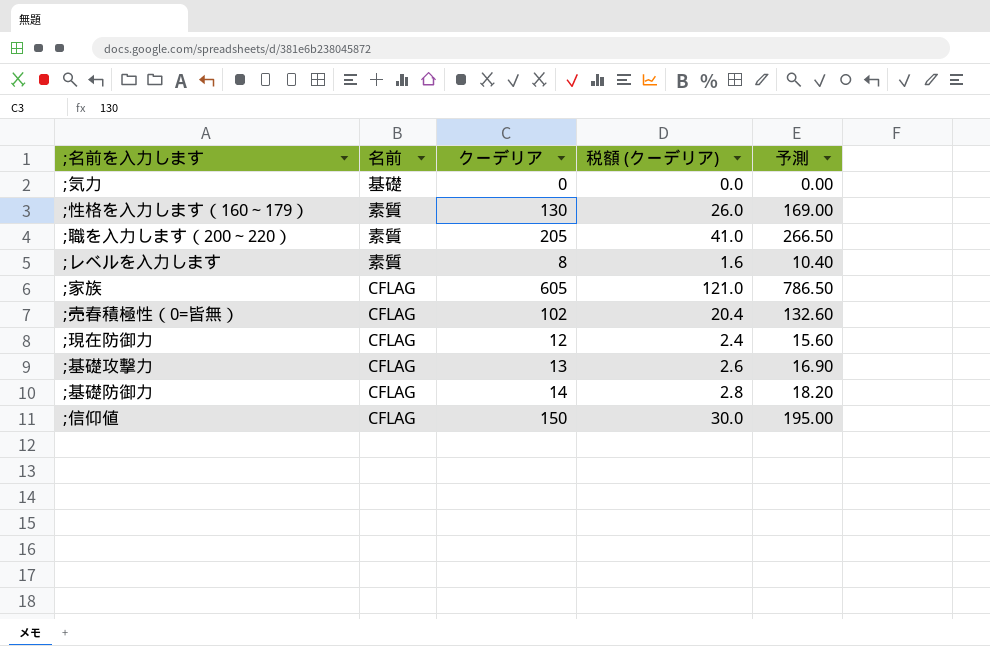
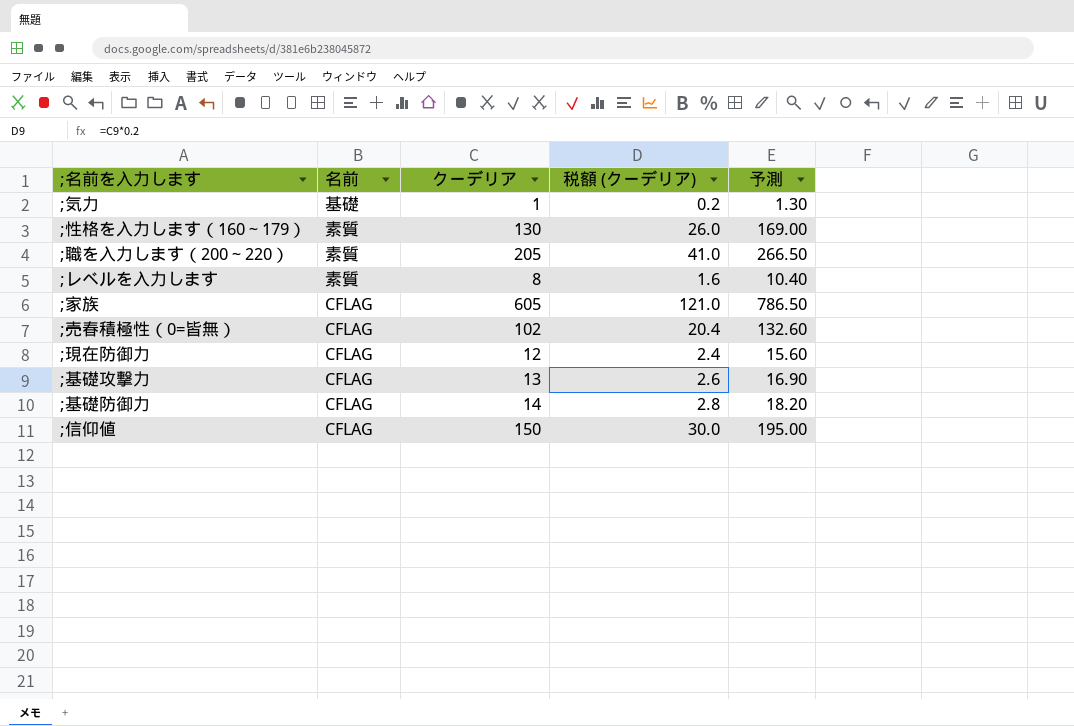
;気力 | クーデリア: 0 -> 1
;気力 | 税額 (クーデリア): 0.0 -> 0.2
;気力 | 予測: 0.00 -> 1.30

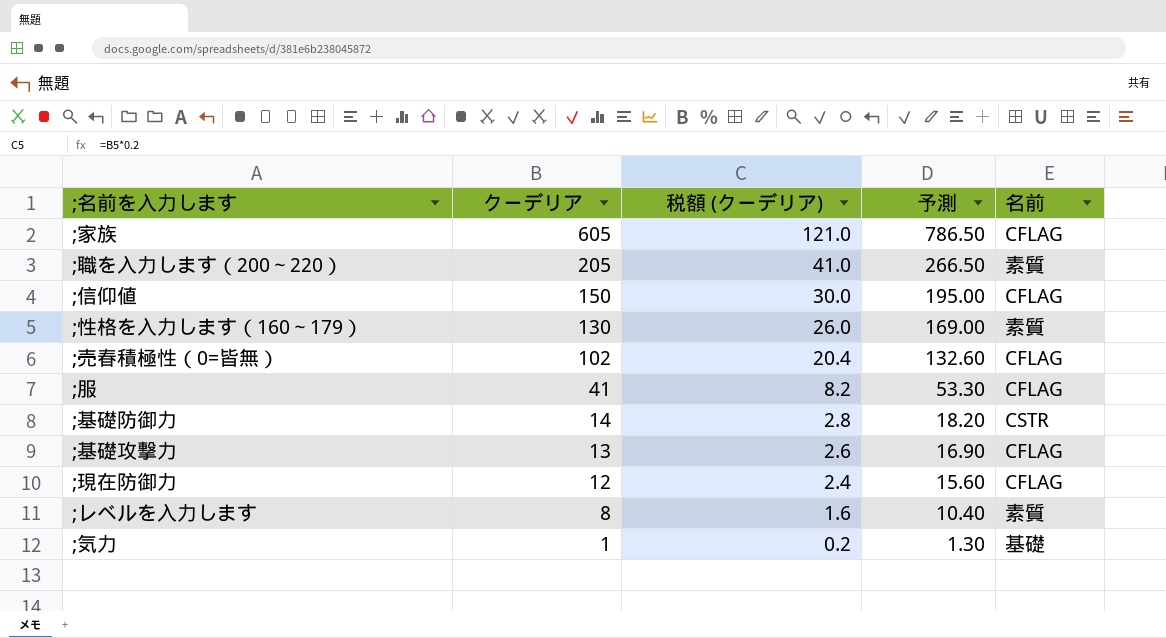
row order: none -> クーデリア descending
column 名前 | position: 2 -> 5
row ;服: none -> 41 | 8.2 | 53.30 | CFLAG
;基礎防御力 | 名前: CFLAG -> CSTR

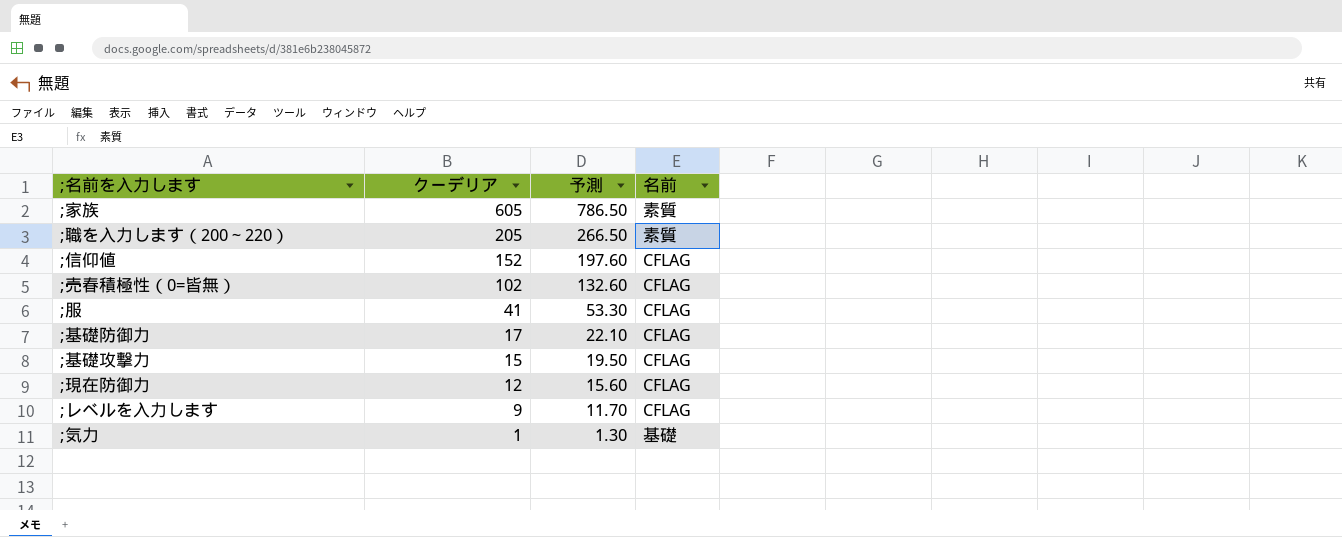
column 税額 (クーデリア) | formula: [クーデリア] * 0.2 -> none
row ;性格を入力します（160～179）: 130 | 26.0 | 169.00 | 素質 -> none
;家族 | 名前: CFLAG -> 素質
;信仰値 | クーデリア: 150 -> 152
;信仰値 | 予測: 195.00 -> 197.60
;基礎防御力 | クーデリア: 14 -> 17
;基礎防御力 | 予測: 18.20 -> 22.10
;基礎防御力 | 名前: CSTR -> CFLAG
;基礎攻撃力 | クーデリア: 13 -> 15
;基礎攻撃力 | 予測: 16.90 -> 19.50
;レベルを入力します | クーデリア: 8 -> 9
;レベルを入力します | 予測: 10.40 -> 11.70
;レベルを入力します | 名前: 素質 -> CFLAG

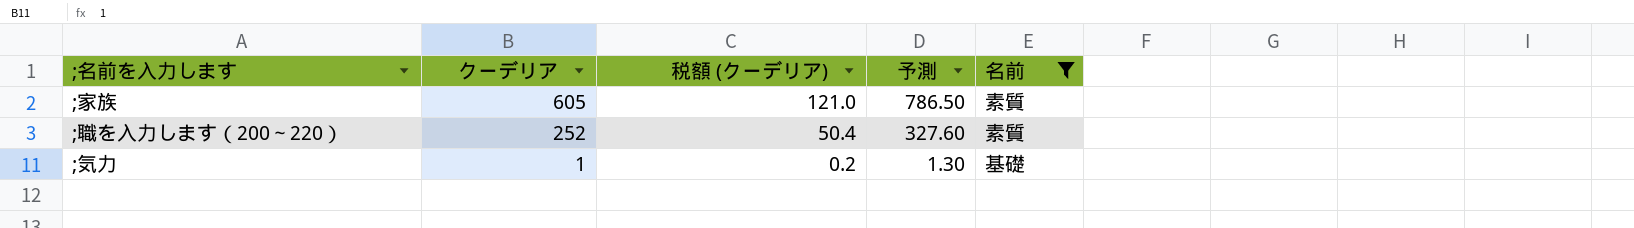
filter: none -> 名前 != CFLAG
column 税額 (クーデリア) | formula: none -> [クーデリア] * 0.2
;職を入力します（200～220） | クーデリア: 205 -> 252
;職を入力します（200～220） | 予測: 266.50 -> 327.60

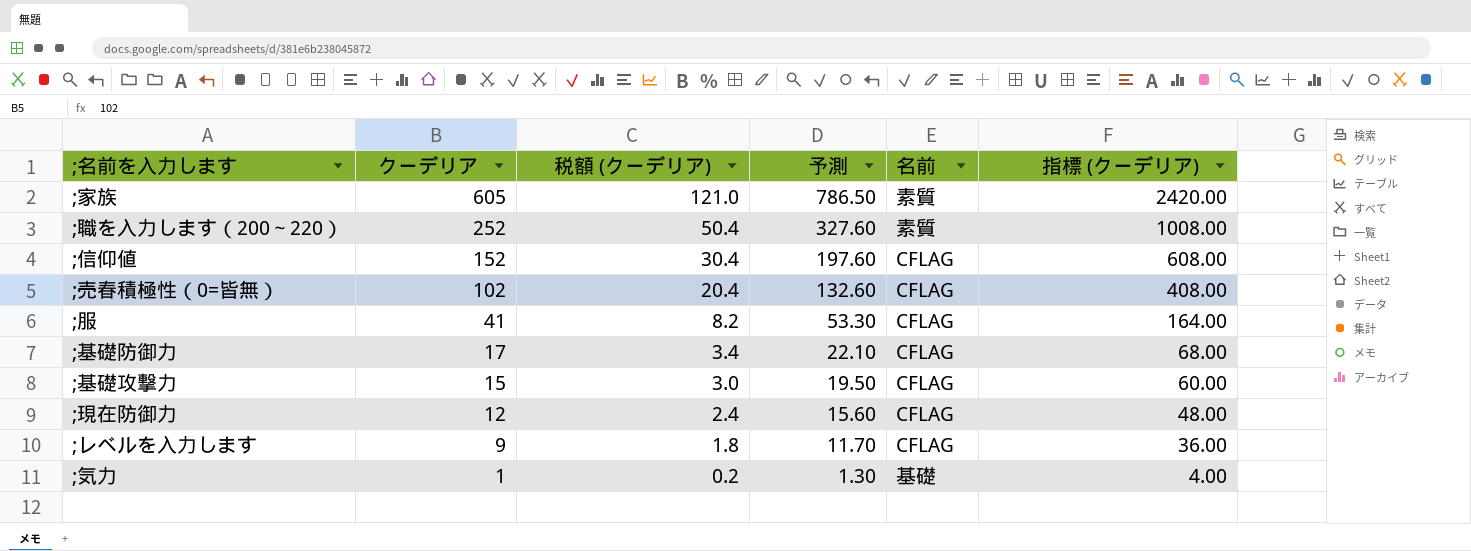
filter: 名前 != CFLAG -> none
column 指標 (クーデリア) | formula: none -> [クーデリア] * 4

